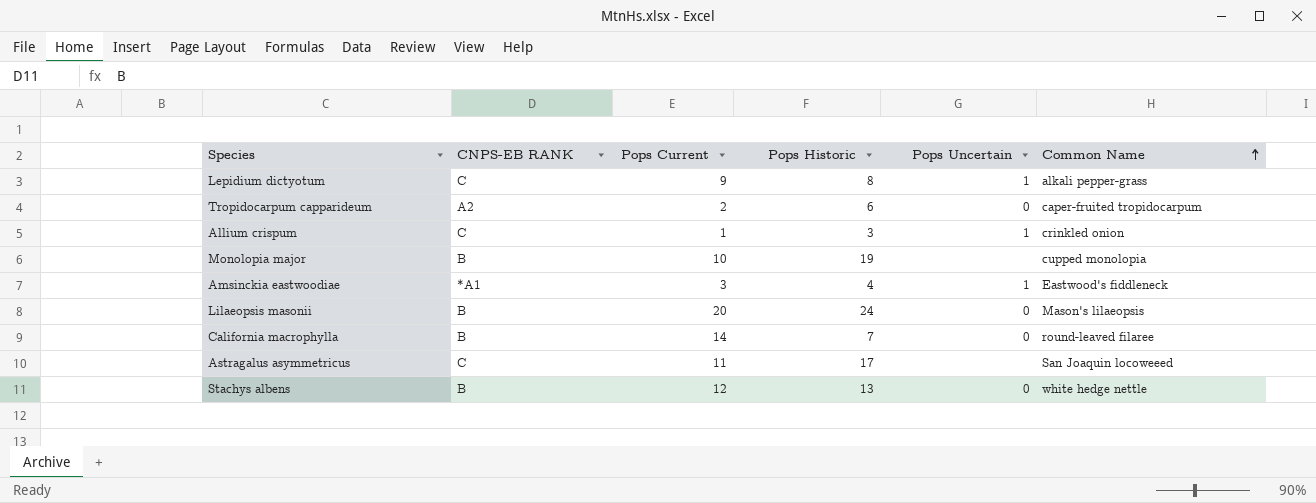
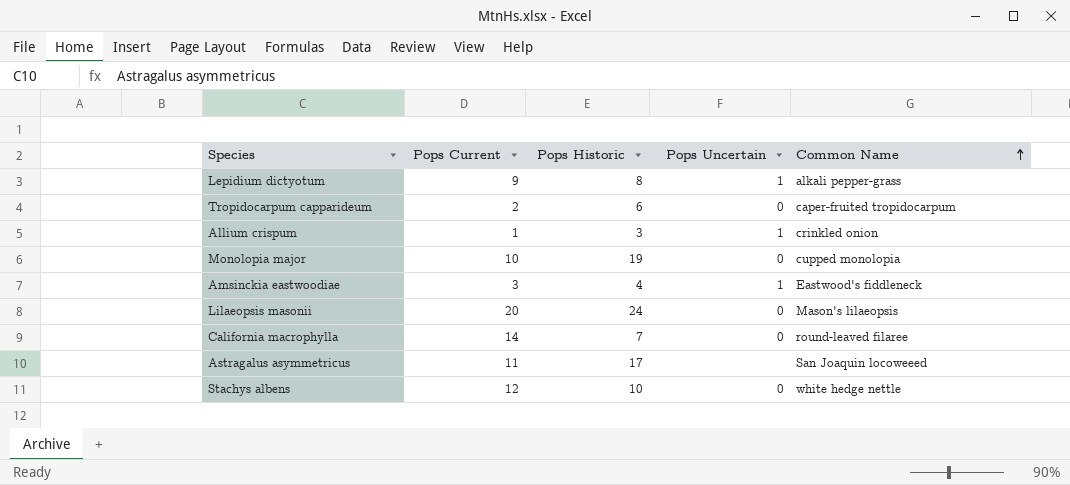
column CNPS-EB RANK | position: 2 -> none
Monolopia major | Pops Uncertain: none -> 0
Stachys albens | Pops Historic: 13 -> 10

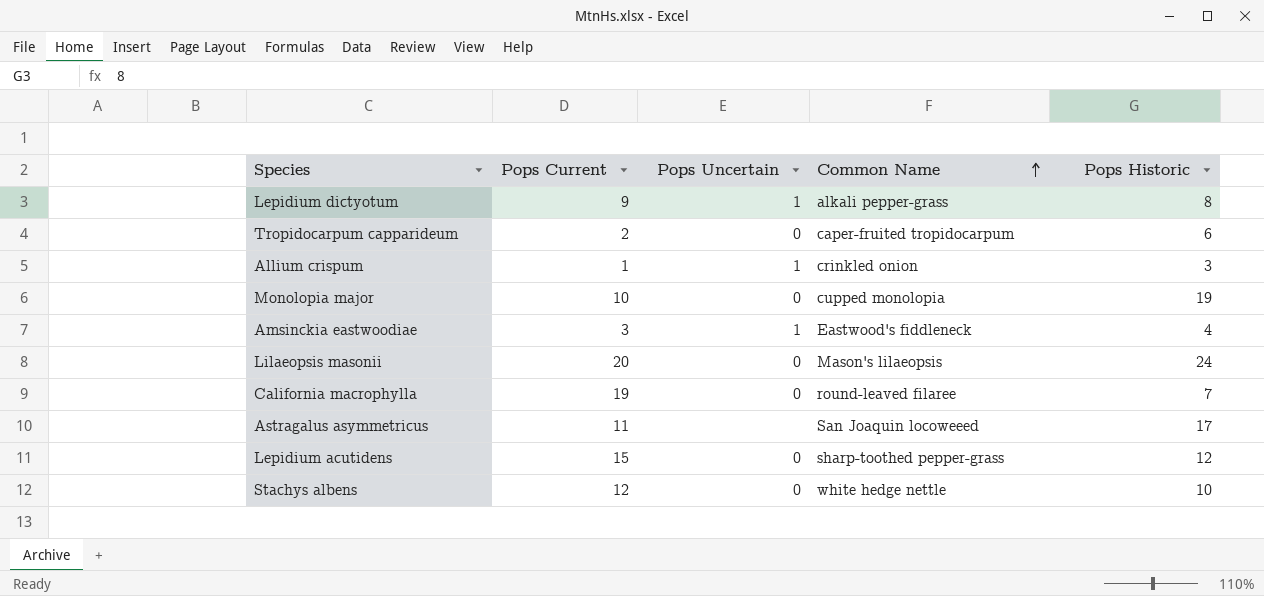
column Pops Historic | position: 3 -> 5
California macrophylla | Pops Current: 14 -> 19
row Lepidium acutidens: none -> 15 | 0 | sharp-toothed pepper-grass | 12

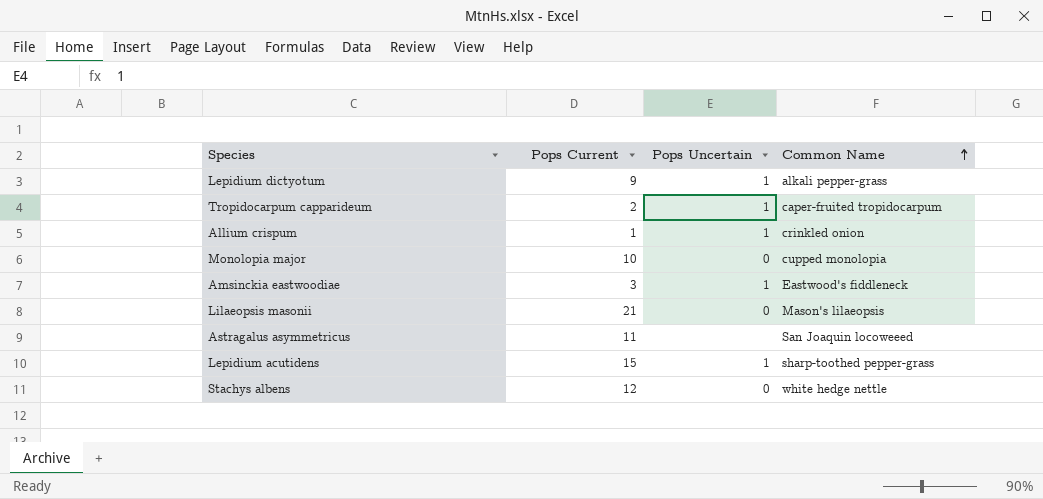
column Pops Historic | position: 5 -> none
row California macrophylla: 19 | 0 | round-leaved filaree | 7 -> none
Tropidocarpum capparideum | Pops Uncertain: 0 -> 1
Lilaeopsis masonii | Pops Current: 20 -> 21
Lepidium acutidens | Pops Uncertain: 0 -> 1

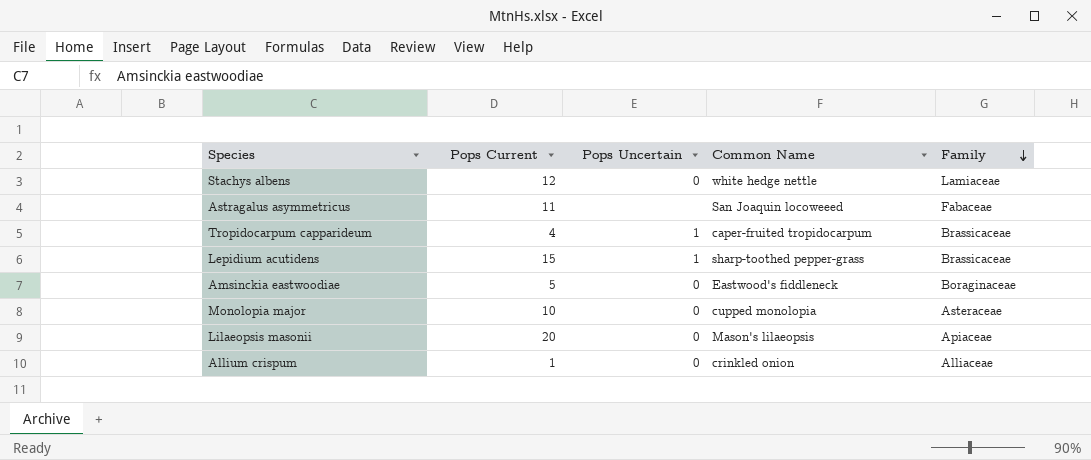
row order: Common Name ascending -> Family descending
column Family | position: none -> 5
row Lepidium dictyotum: 9 | 1 | alkali pepper-grass -> none
Tropidocarpum capparideum | Pops Current: 2 -> 4
Amsinckia eastwoodiae | Pops Current: 3 -> 5
Amsinckia eastwoodiae | Pops Uncertain: 1 -> 0
Lilaeopsis masonii | Pops Current: 21 -> 20
Allium crispum | Pops Uncertain: 1 -> 0

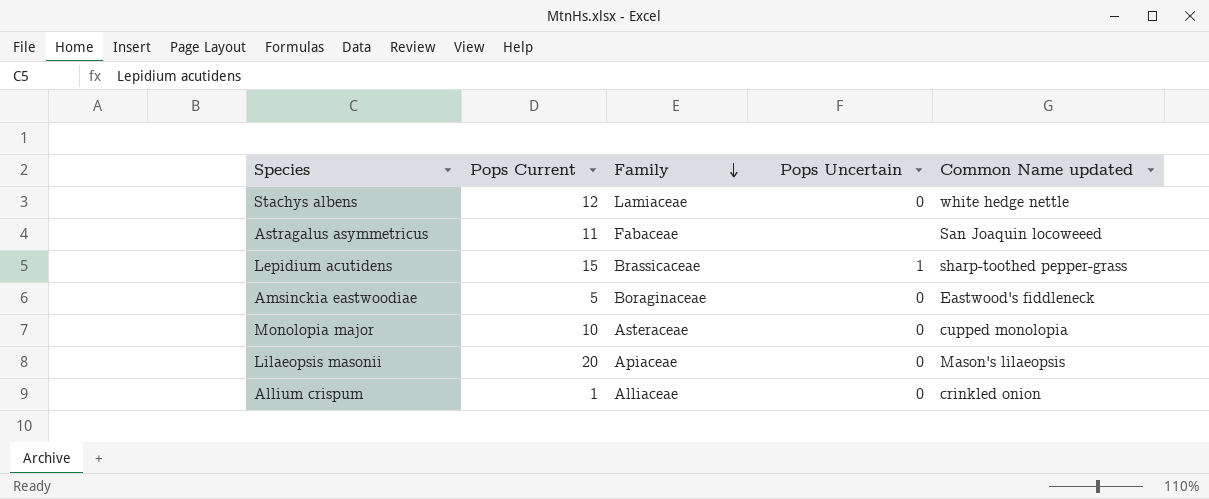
column Family | position: 5 -> 3
column name: Common Name -> Common Name updated
row Tropidocarpum capparideum: 4 | 1 | caper-fruited tropidocarpum | Brassicaceae -> none

